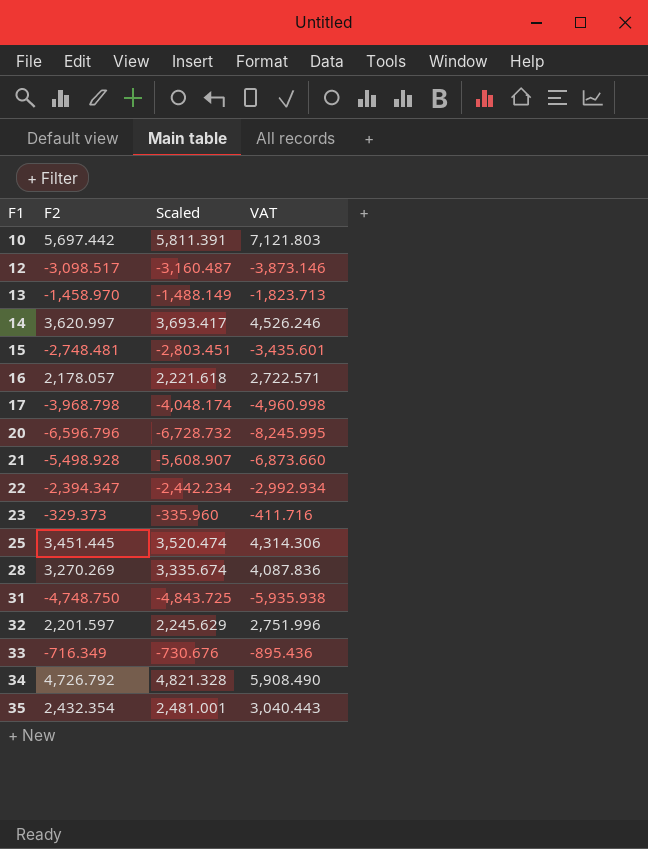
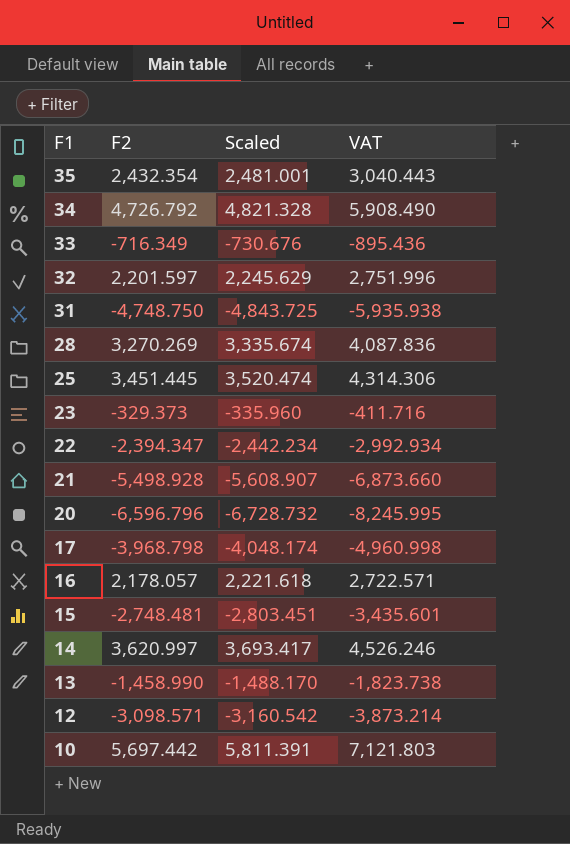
row order: F1 ascending -> F1 descending
13 | F2: -1,458.970 -> -1,458.990
13 | Scaled: -1,488.149 -> -1,488.170
13 | VAT: -1,823.713 -> -1,823.738
12 | F2: -3,098.517 -> -3,098.571
12 | Scaled: -3,160.487 -> -3,160.542
12 | VAT: -3,873.146 -> -3,873.214

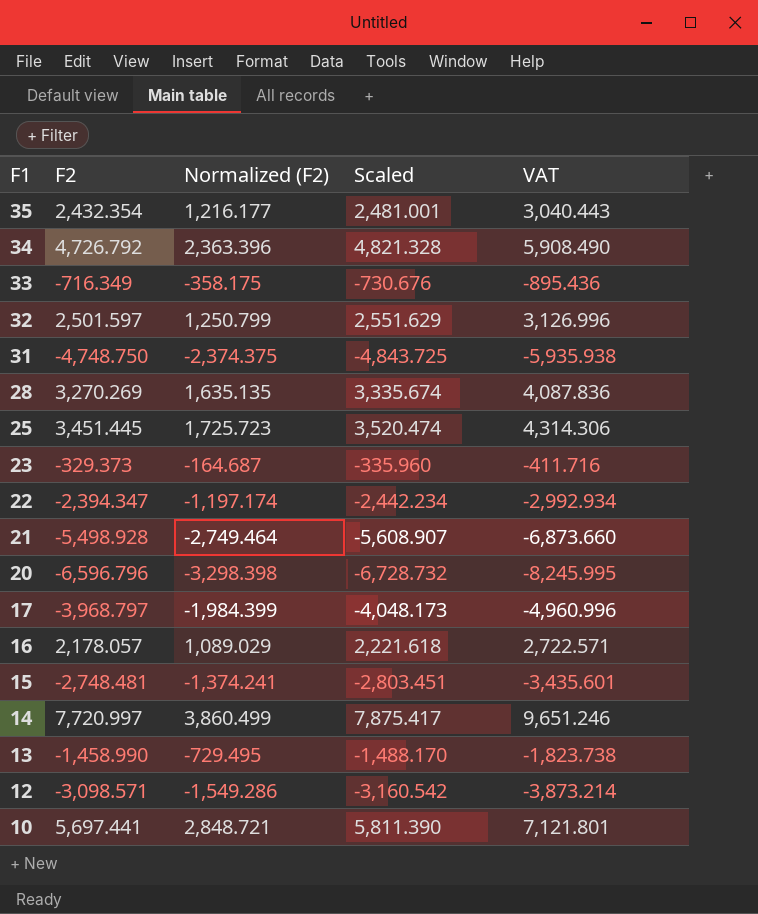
column Normalized (F2) | formula: none -> [F2] * 0.5
32 | F2: 2,201.597 -> 2,501.597
32 | Scaled: 2,245.629 -> 2,551.629
32 | VAT: 2,751.996 -> 3,126.996
17 | F2: -3,968.798 -> -3,968.797
17 | Scaled: -4,048.174 -> -4,048.173
17 | VAT: -4,960.998 -> -4,960.996
14 | F2: 3,620.997 -> 7,720.997
14 | Scaled: 3,693.417 -> 7,875.417
14 | VAT: 4,526.246 -> 9,651.246
10 | F2: 5,697.442 -> 5,697.441
10 | Scaled: 5,811.391 -> 5,811.390
10 | VAT: 7,121.803 -> 7,121.801

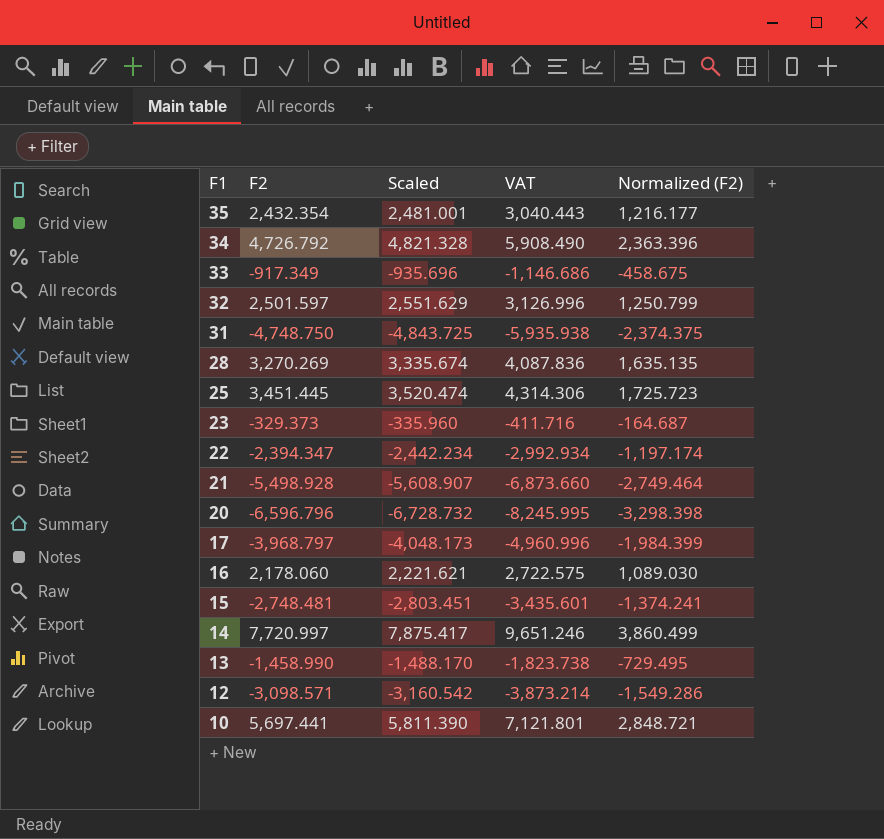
column Normalized (F2) | position: 3 -> 5
33 | F2: -716.349 -> -917.349
33 | Scaled: -730.676 -> -935.696
33 | VAT: -895.436 -> -1,146.686
33 | Normalized (F2): -358.175 -> -458.675
16 | F2: 2,178.057 -> 2,178.060
16 | Scaled: 2,221.618 -> 2,221.621
16 | VAT: 2,722.571 -> 2,722.575
16 | Normalized (F2): 1,089.029 -> 1,089.030

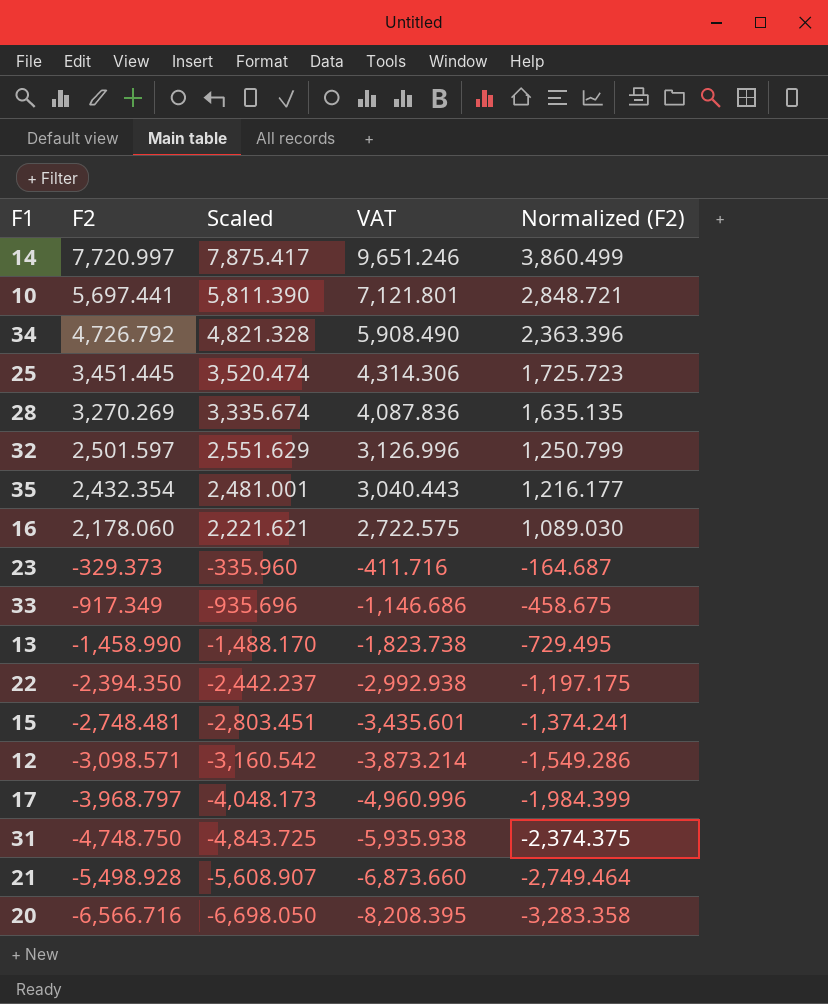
row order: F1 descending -> F2 descending
22 | F2: -2,394.347 -> -2,394.350
22 | Scaled: -2,442.234 -> -2,442.237
22 | VAT: -2,992.934 -> -2,992.938
22 | Normalized (F2): -1,197.174 -> -1,197.175
20 | F2: -6,596.796 -> -6,566.716
20 | Scaled: -6,728.732 -> -6,698.050
20 | VAT: -8,245.995 -> -8,208.395
20 | Normalized (F2): -3,298.398 -> -3,283.358

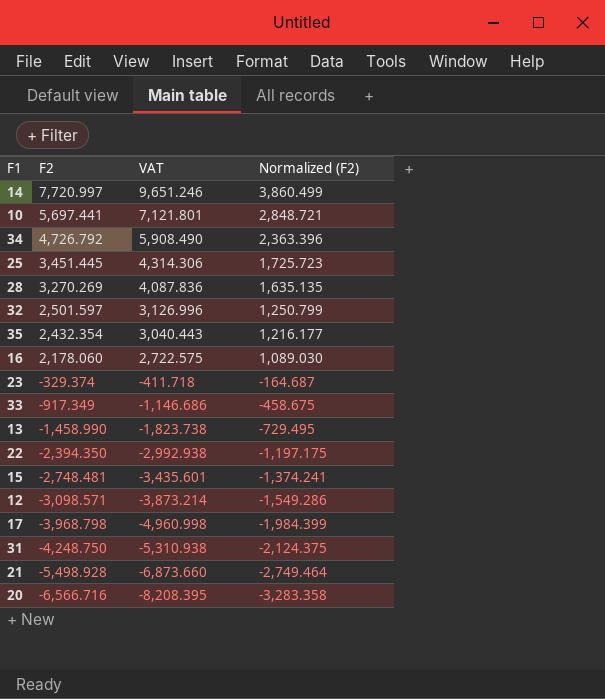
column Scaled | formula: [F2] * 1.02 -> none
23 | F2: -329.373 -> -329.374
23 | VAT: -411.716 -> -411.718
17 | F2: -3,968.797 -> -3,968.798
17 | VAT: -4,960.996 -> -4,960.998
31 | F2: -4,748.750 -> -4,248.750
31 | VAT: -5,935.938 -> -5,310.938
31 | Normalized (F2): -2,374.375 -> -2,124.375

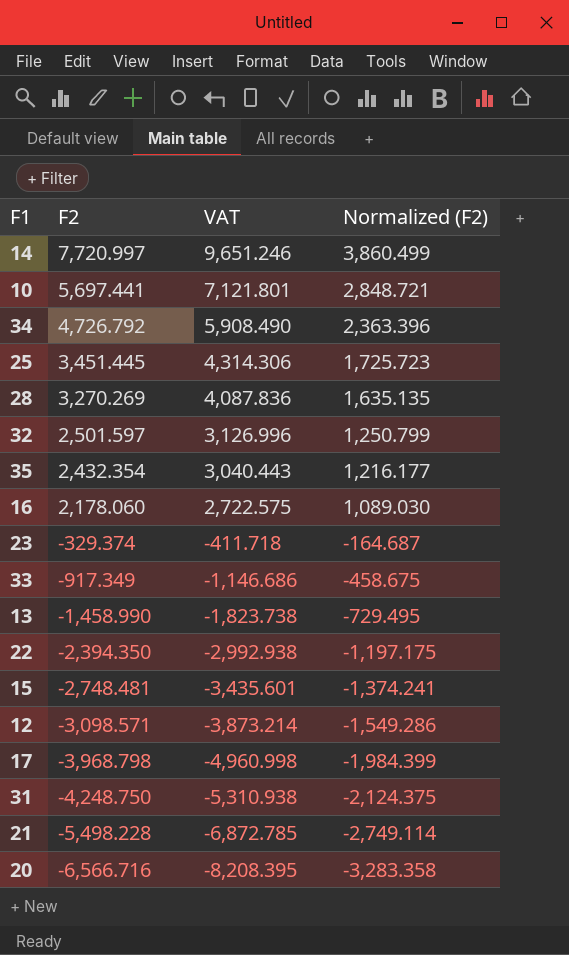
21 | F2: -5,498.928 -> -5,498.228
21 | VAT: -6,873.660 -> -6,872.785
21 | Normalized (F2): -2,749.464 -> -2,749.114

